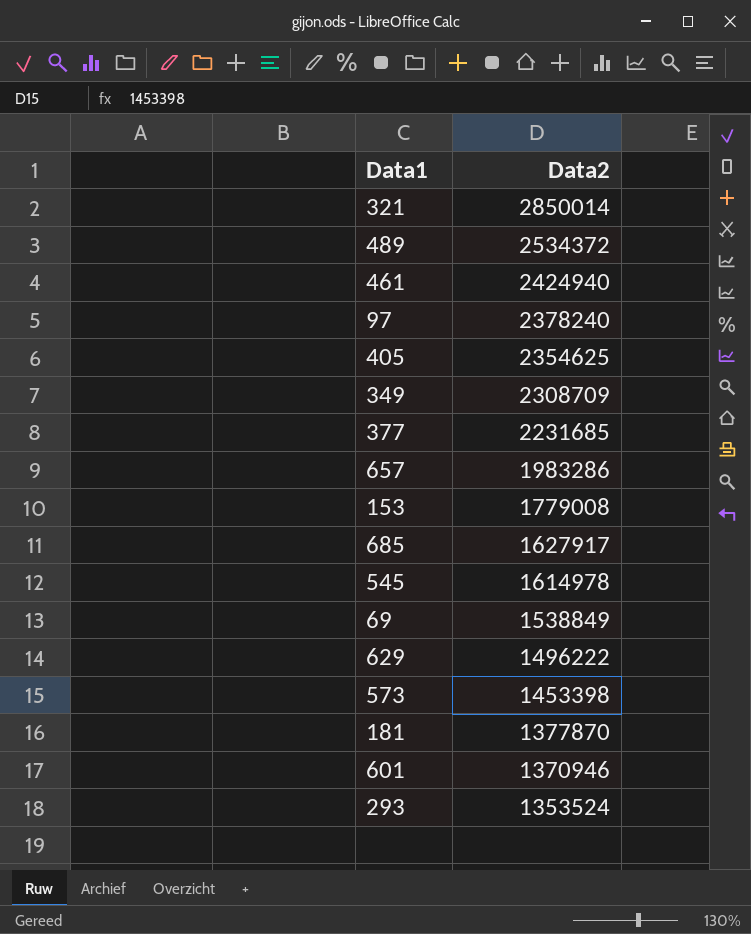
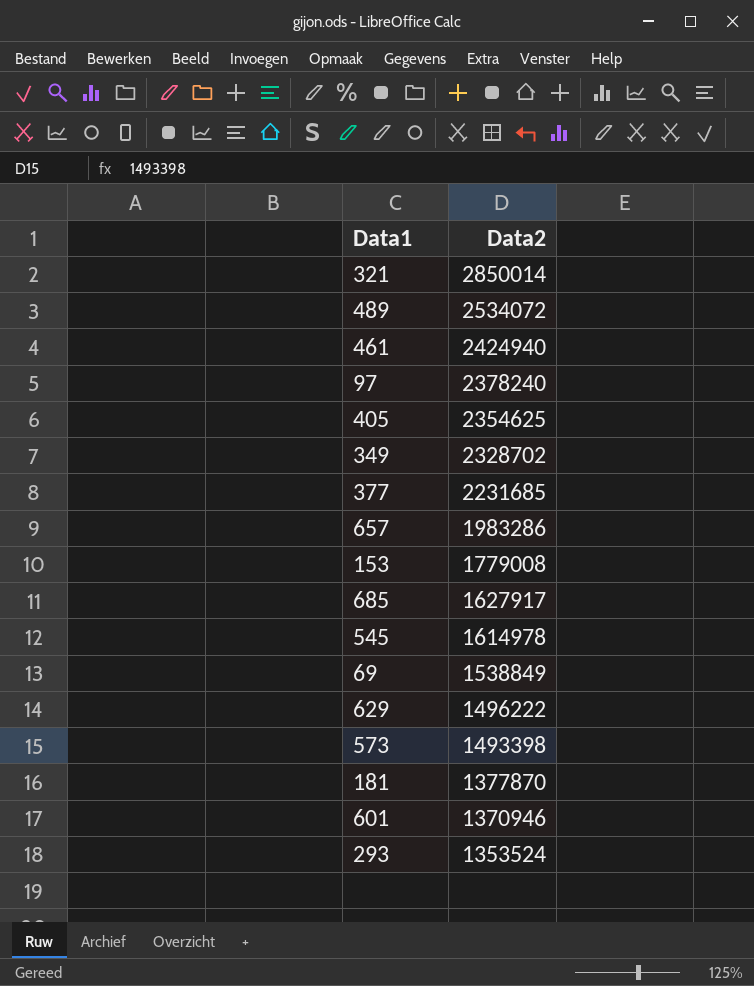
489 | Data2: 2534372 -> 2534072
349 | Data2: 2308709 -> 2328702
573 | Data2: 1453398 -> 1493398

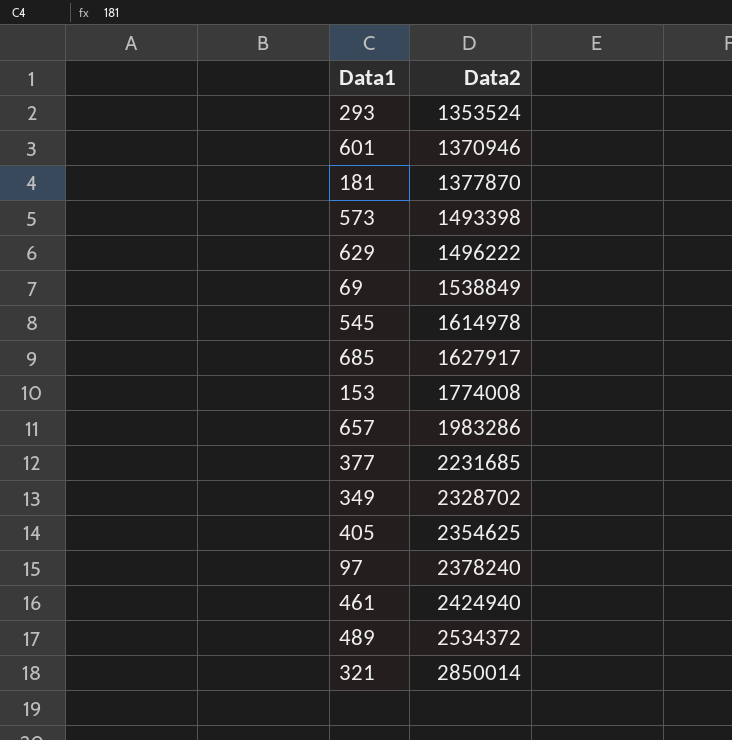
row order: Data2 descending -> Data2 ascending
153 | Data2: 1779008 -> 1774008
489 | Data2: 2534072 -> 2534372

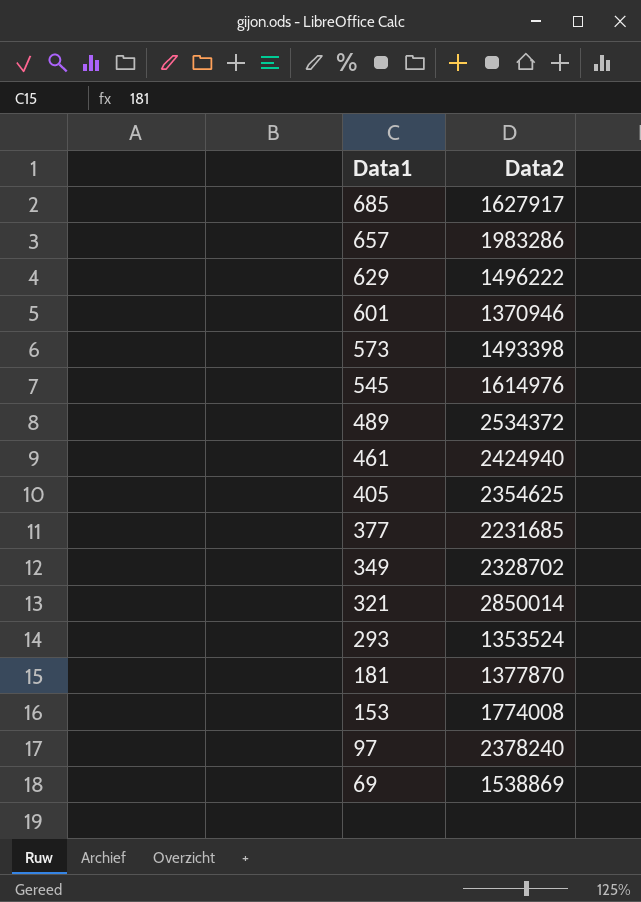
row order: Data2 ascending -> Data1 descending
545 | Data2: 1614978 -> 1614976
69 | Data2: 1538849 -> 1538869

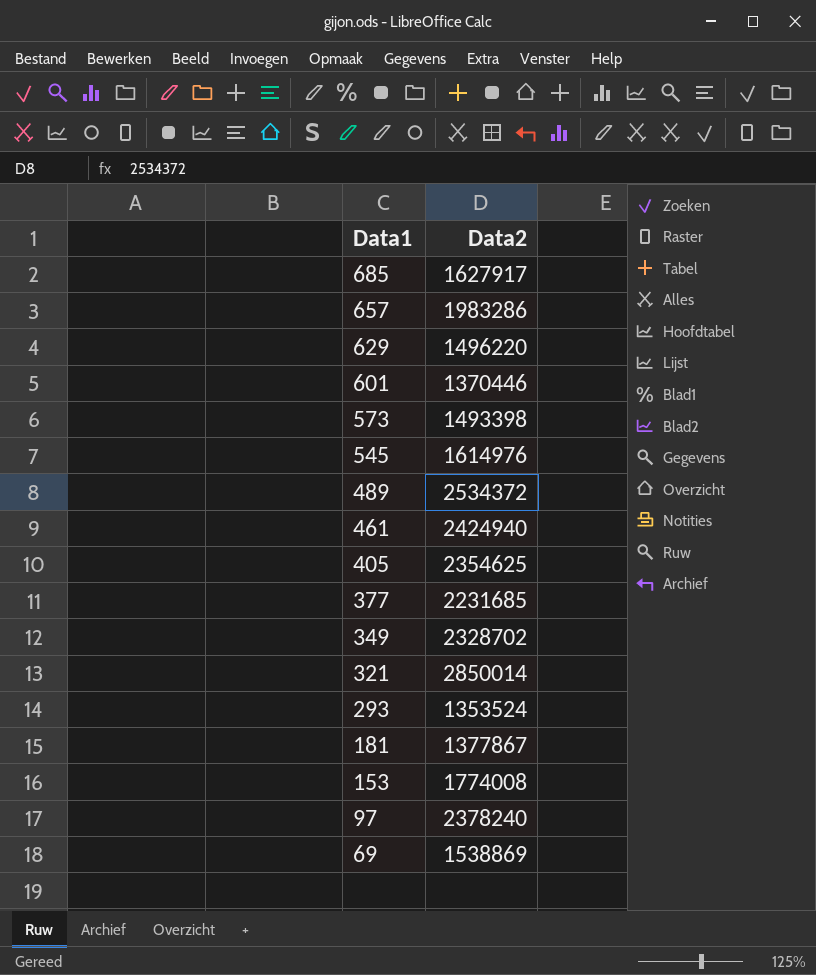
629 | Data2: 1496222 -> 1496220
601 | Data2: 1370946 -> 1370446
181 | Data2: 1377870 -> 1377867

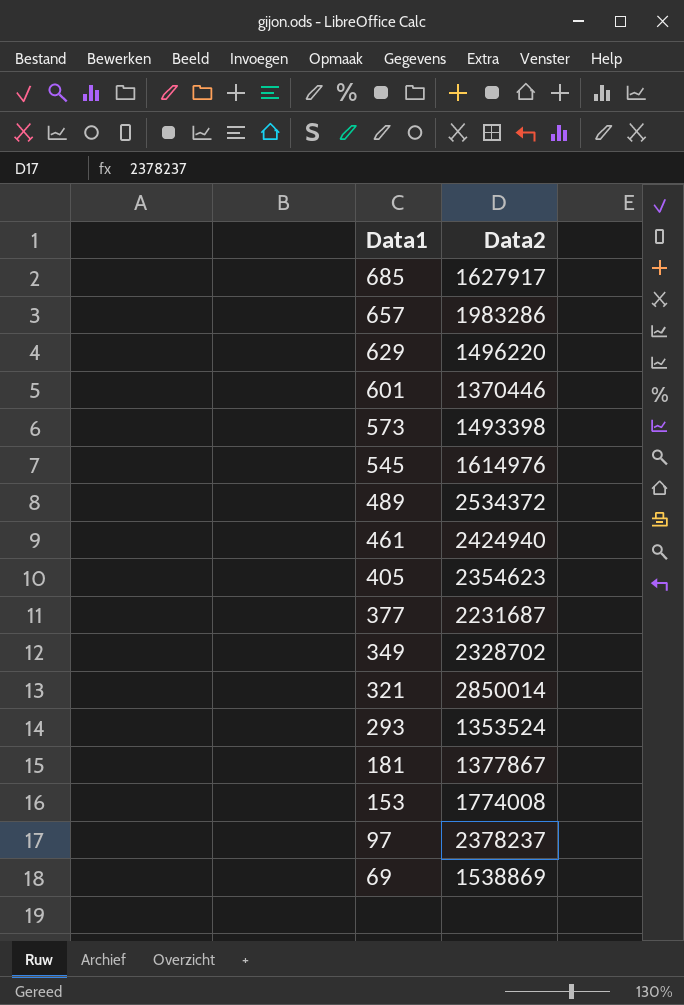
405 | Data2: 2354625 -> 2354623
377 | Data2: 2231685 -> 2231687
97 | Data2: 2378240 -> 2378237

